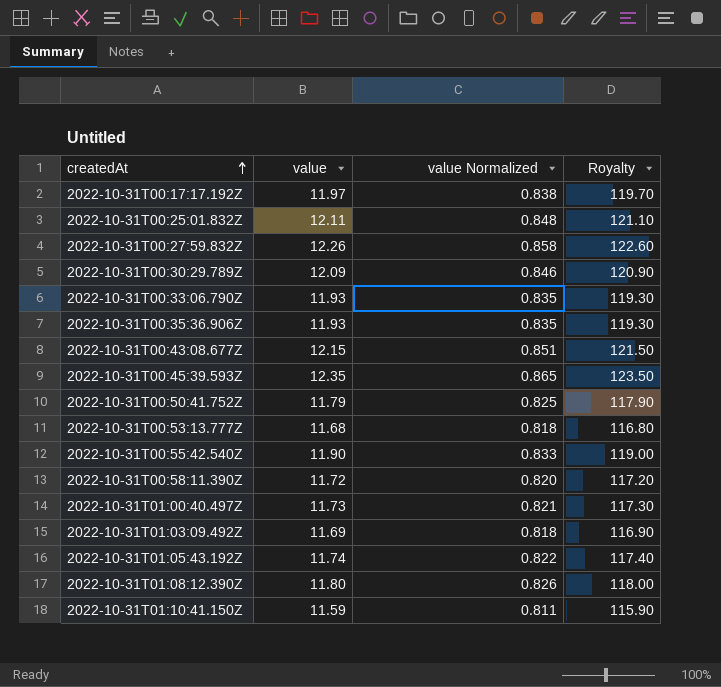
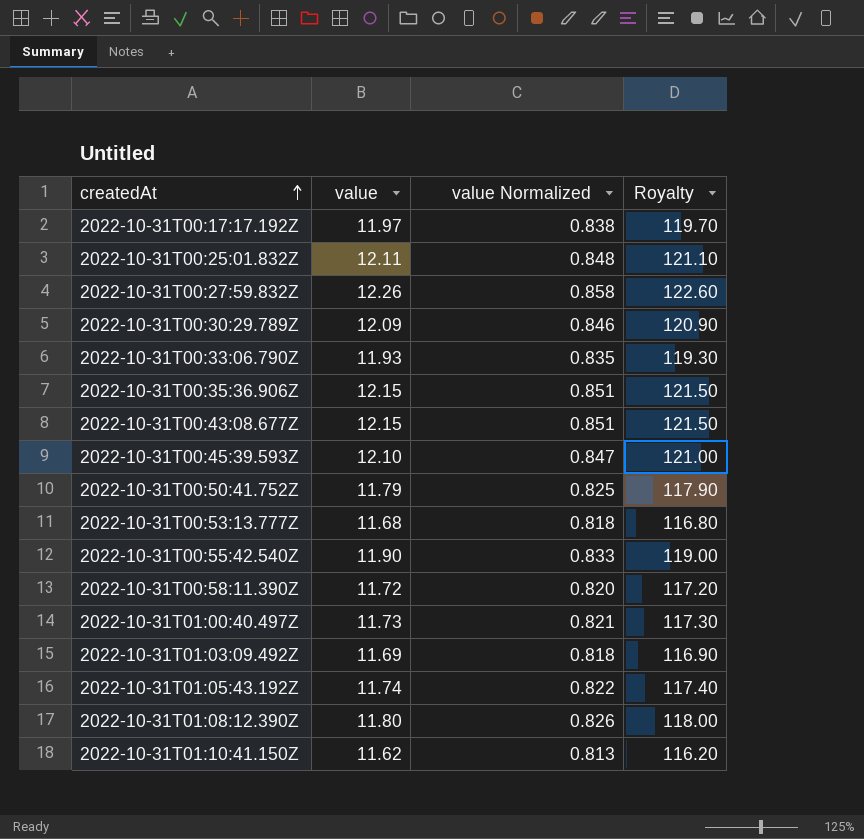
2022-10-31T00:35:36.906Z | value: 11.93 -> 12.15
2022-10-31T00:35:36.906Z | value Normalized: 0.835 -> 0.851
2022-10-31T00:35:36.906Z | Royalty: 119.30 -> 121.50
2022-10-31T00:45:39.593Z | value: 12.35 -> 12.10
2022-10-31T00:45:39.593Z | value Normalized: 0.865 -> 0.847
2022-10-31T00:45:39.593Z | Royalty: 123.50 -> 121.00
2022-10-31T01:10:41.150Z | value: 11.59 -> 11.62
2022-10-31T01:10:41.150Z | value Normalized: 0.811 -> 0.813
2022-10-31T01:10:41.150Z | Royalty: 115.90 -> 116.20

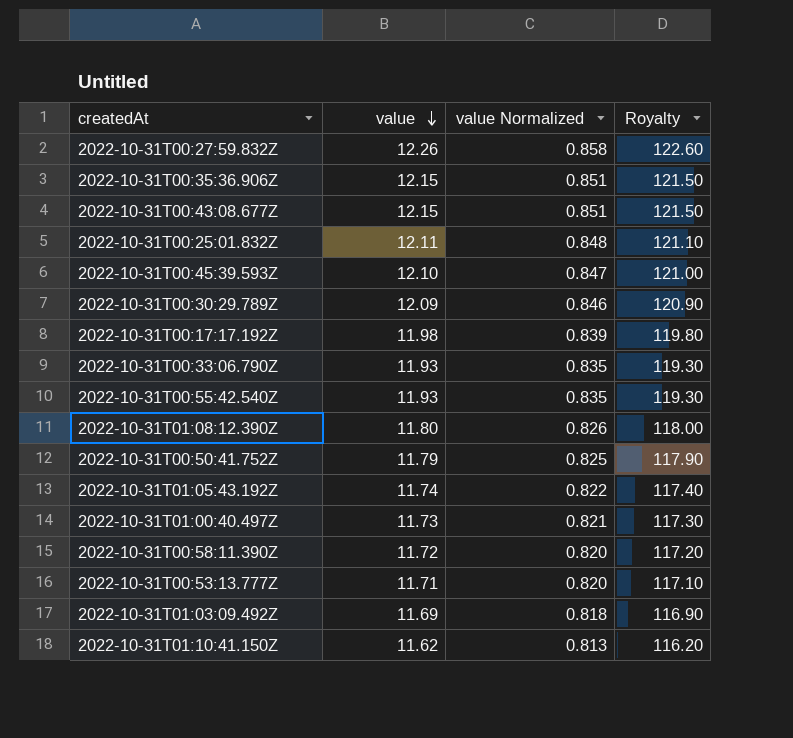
row order: createdAt ascending -> value descending
2022-10-31T00:17:17.192Z | value: 11.97 -> 11.98
2022-10-31T00:17:17.192Z | value Normalized: 0.838 -> 0.839
2022-10-31T00:17:17.192Z | Royalty: 119.70 -> 119.80
2022-10-31T00:55:42.540Z | value: 11.90 -> 11.93
2022-10-31T00:55:42.540Z | value Normalized: 0.833 -> 0.835
2022-10-31T00:55:42.540Z | Royalty: 119.00 -> 119.30
2022-10-31T00:53:13.777Z | value: 11.68 -> 11.71
2022-10-31T00:53:13.777Z | value Normalized: 0.818 -> 0.820
2022-10-31T00:53:13.777Z | Royalty: 116.80 -> 117.10

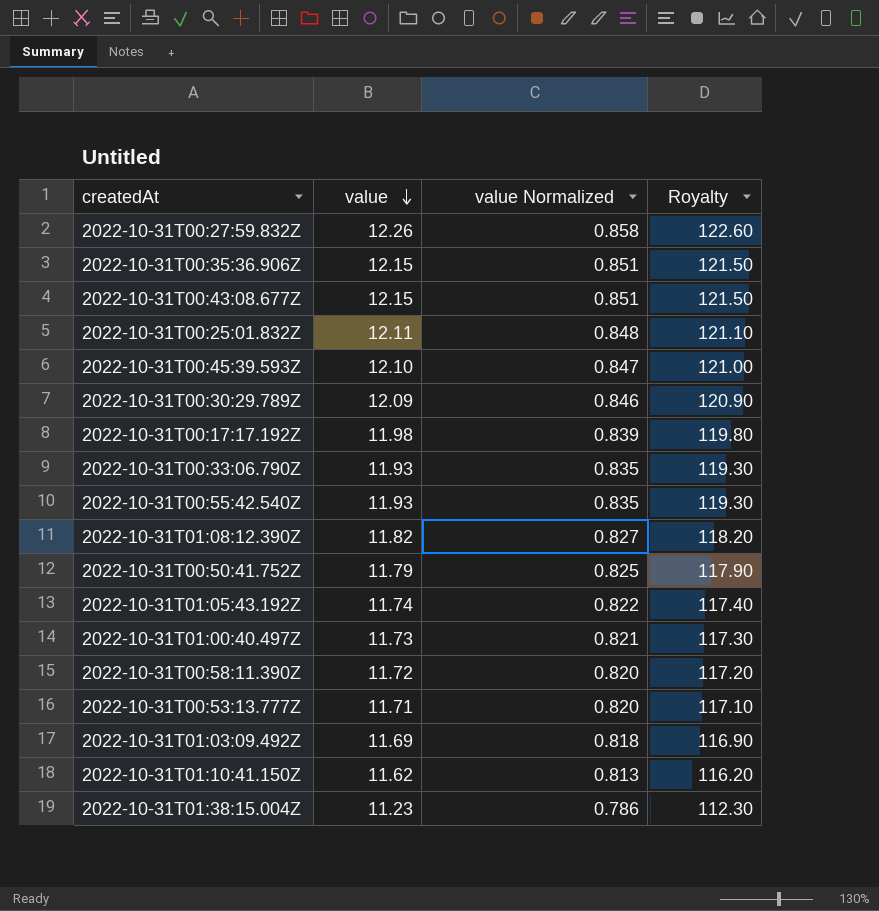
2022-10-31T01:08:12.390Z | value: 11.80 -> 11.82
2022-10-31T01:08:12.390Z | value Normalized: 0.826 -> 0.827
2022-10-31T01:08:12.390Z | Royalty: 118.00 -> 118.20
row 2022-10-31T01:38:15.004Z: none -> 11.23 | 0.786 | 112.30

